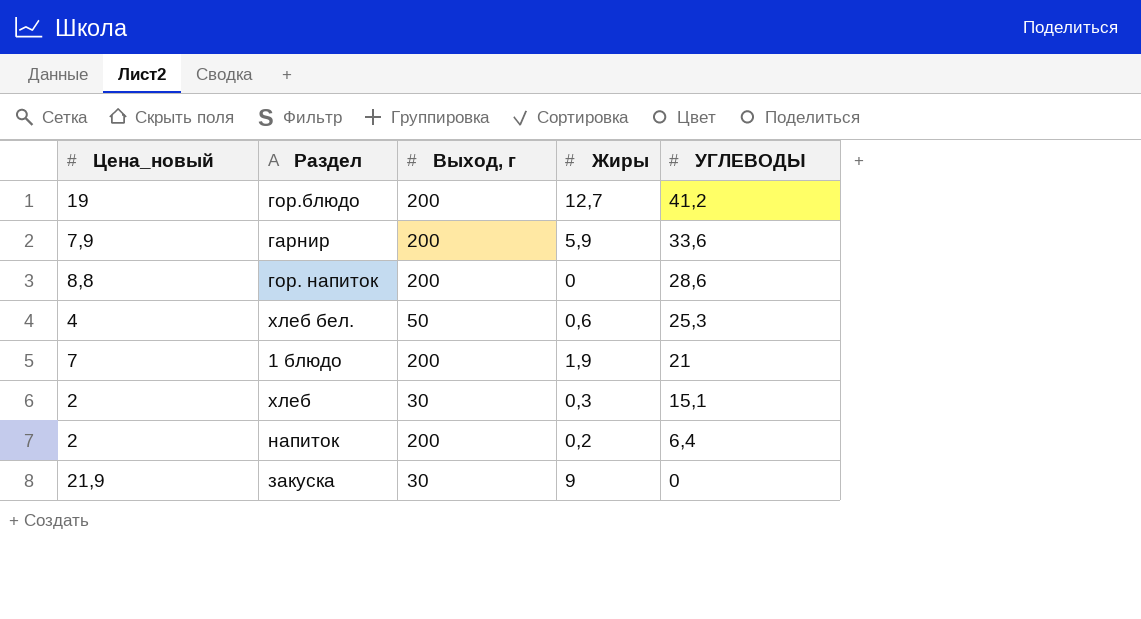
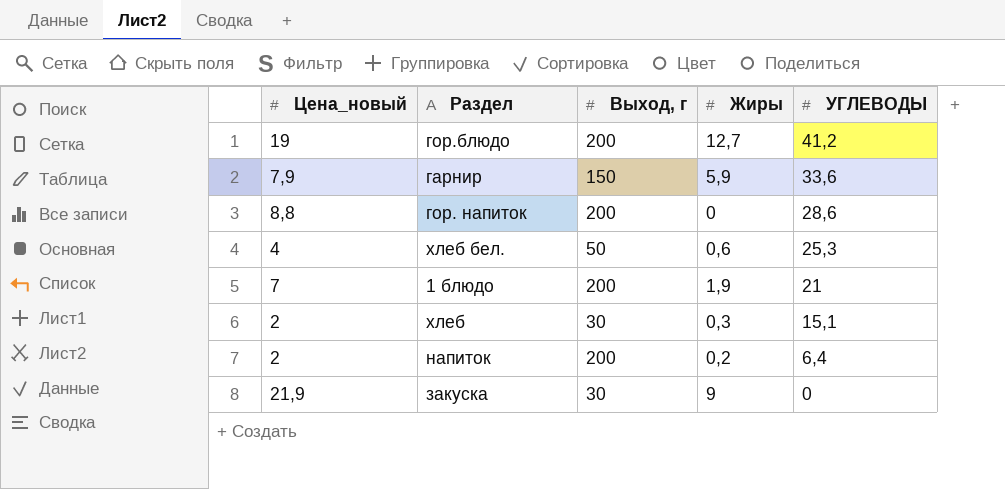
гарнир | Выход, г: 200 -> 150

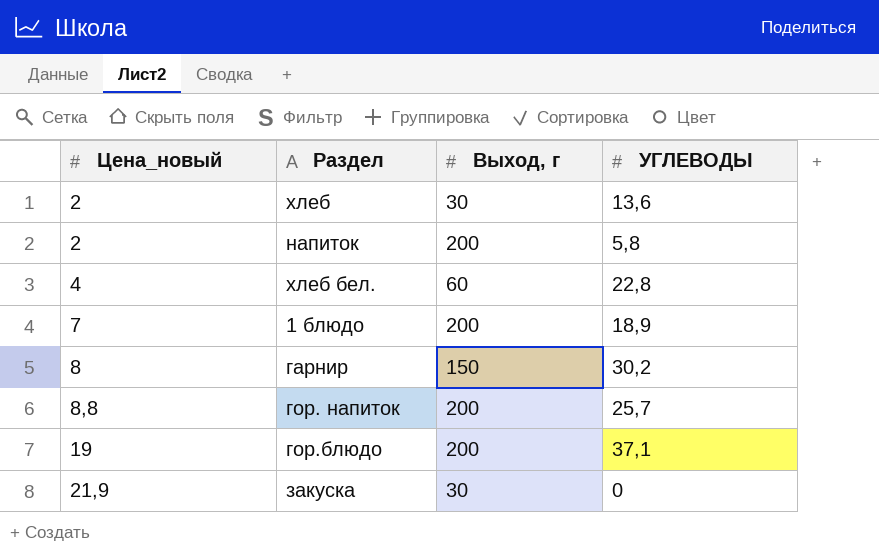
row order: УГЛЕВОДЫ descending -> Цена_новый ascending
column Жиры | position: 4 -> none
хлеб | УГЛЕВОДЫ: 15,1 -> 13,6
напиток | УГЛЕВОДЫ: 6,4 -> 5,8
хлеб бел. | Выход, г: 50 -> 60
хлеб бел. | УГЛЕВОДЫ: 25,3 -> 22,8
1 блюдо | УГЛЕВОДЫ: 21 -> 18,9
гарнир | Цена_новый: 7,9 -> 8
гарнир | УГЛЕВОДЫ: 33,6 -> 30,2
гор. напиток | УГЛЕВОДЫ: 28,6 -> 25,7
гор.блюдо | УГЛЕВОДЫ: 41,2 -> 37,1

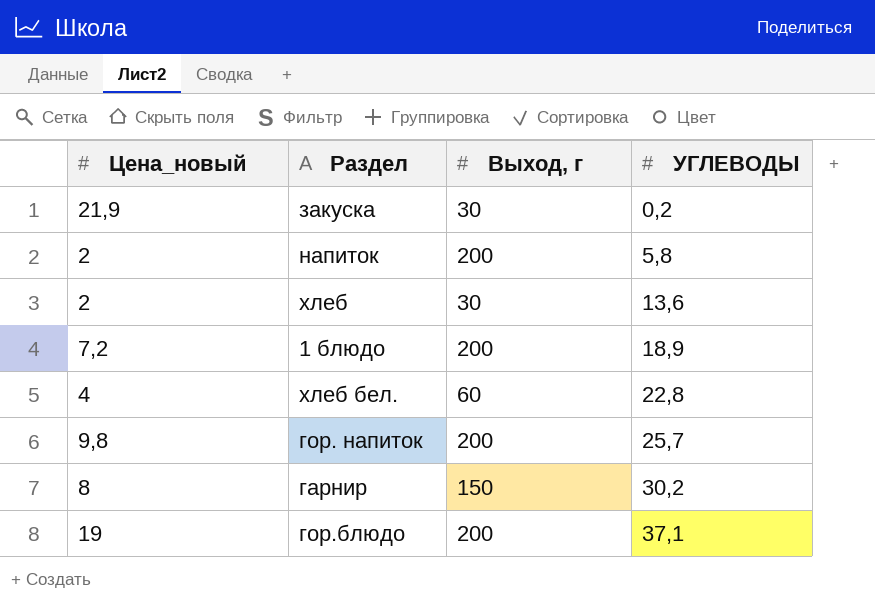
row order: Цена_новый ascending -> УГЛЕВОДЫ ascending
закуска | УГЛЕВОДЫ: 0 -> 0,2
1 блюдо | Цена_новый: 7 -> 7,2
гор. напиток | Цена_новый: 8,8 -> 9,8

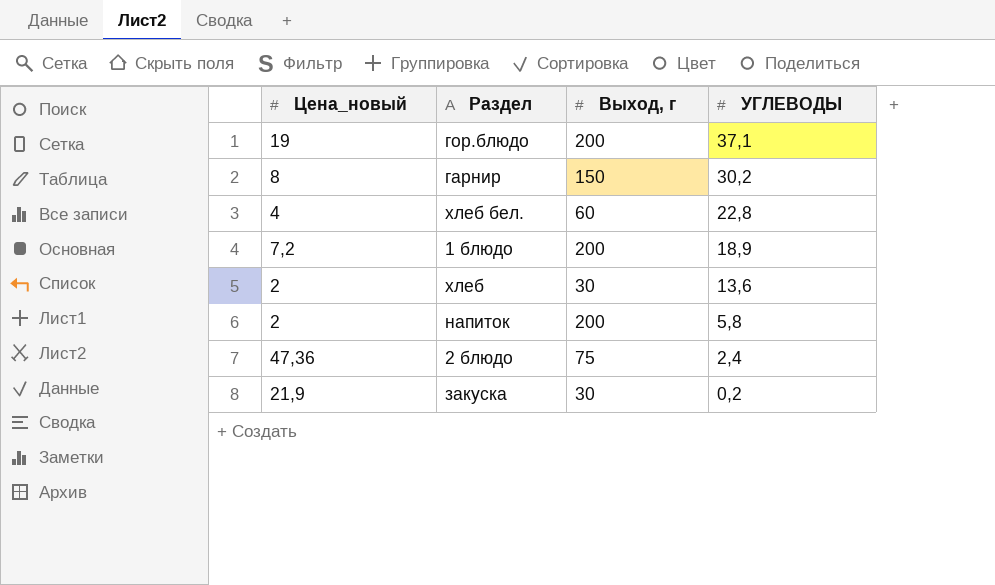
row order: УГЛЕВОДЫ ascending -> УГЛЕВОДЫ descending
row гор. напиток: 9,8 | 200 | 25,7 -> none
row 2 блюдо: none -> 47,36 | 75 | 2,4

